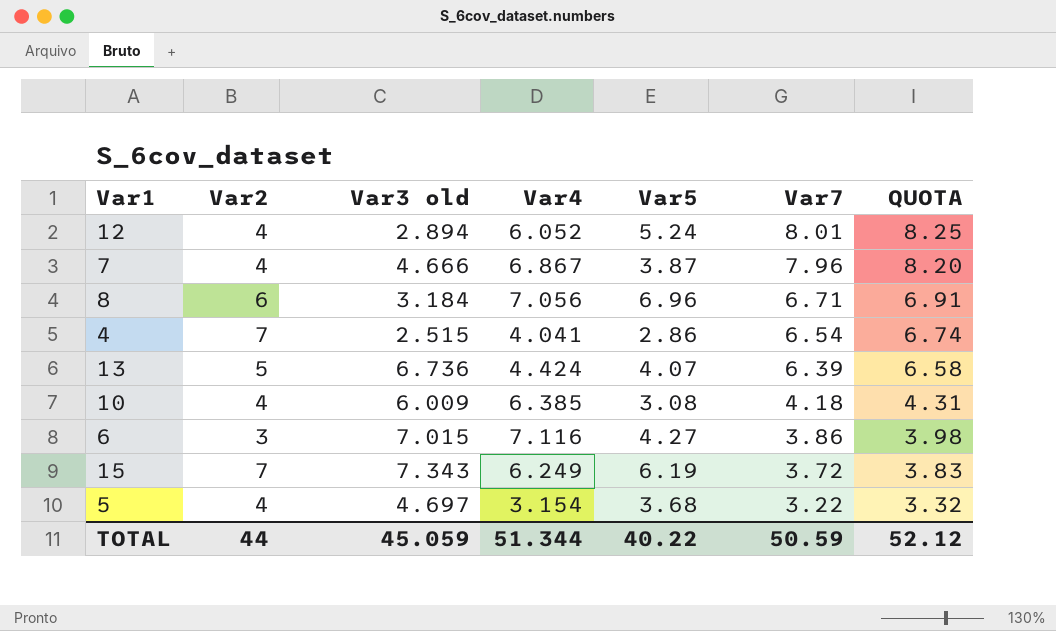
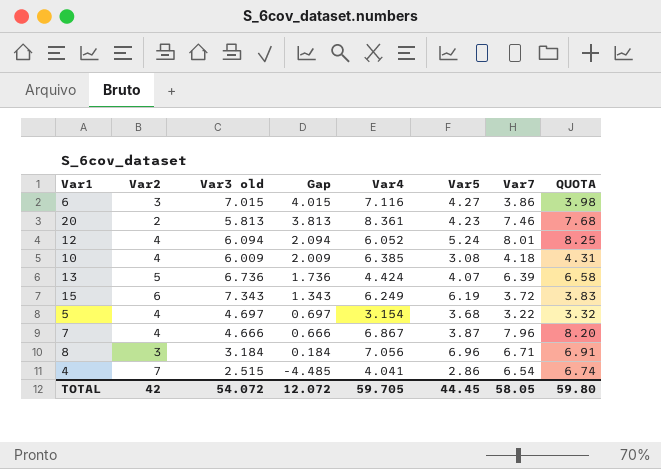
row order: Var7 descending -> Gap descending
column Gap | formula: none -> [Var3 old] - [Var2]
row 20: none -> 2 | 5.813 | 3.813 | 8.361 | 4.23 | 7.46 | 7.68
12 | Var3 old: 2.894 -> 6.094
15 | Var2: 7 -> 6
8 | Var2: 6 -> 3
TOTAL | Var2: 44 -> 42
TOTAL | Var3 old: 45.059 -> 54.072
TOTAL | Var4: 51.344 -> 59.705
TOTAL | Var5: 40.22 -> 44.45
TOTAL | Var7: 50.59 -> 58.05
TOTAL | QUOTA: 52.12 -> 59.80

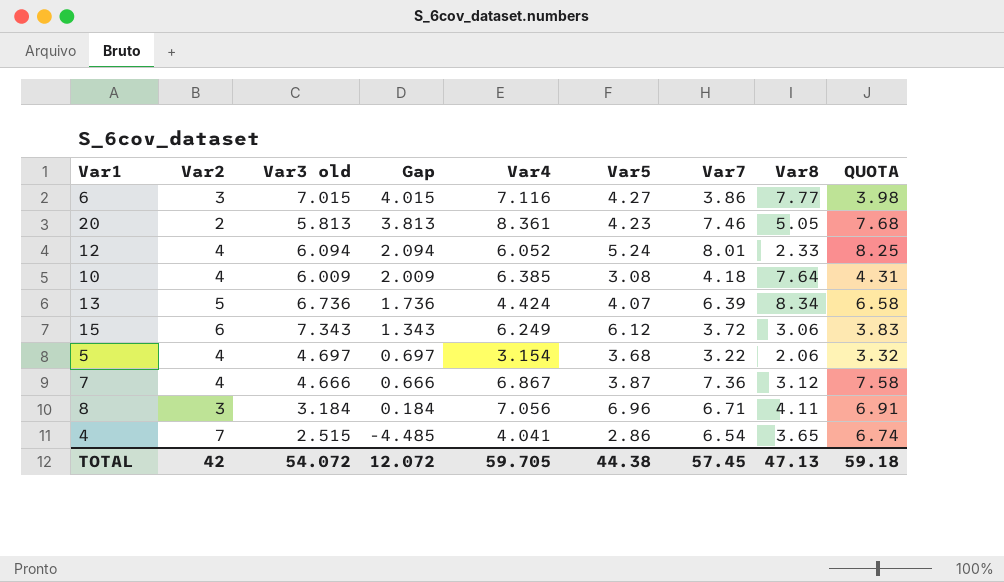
column Var8 | position: none -> 8
15 | Var5: 6.19 -> 6.12
7 | Var7: 7.96 -> 7.36
7 | QUOTA: 8.20 -> 7.58
TOTAL | Var5: 44.45 -> 44.38
TOTAL | Var7: 58.05 -> 57.45
TOTAL | QUOTA: 59.80 -> 59.18

